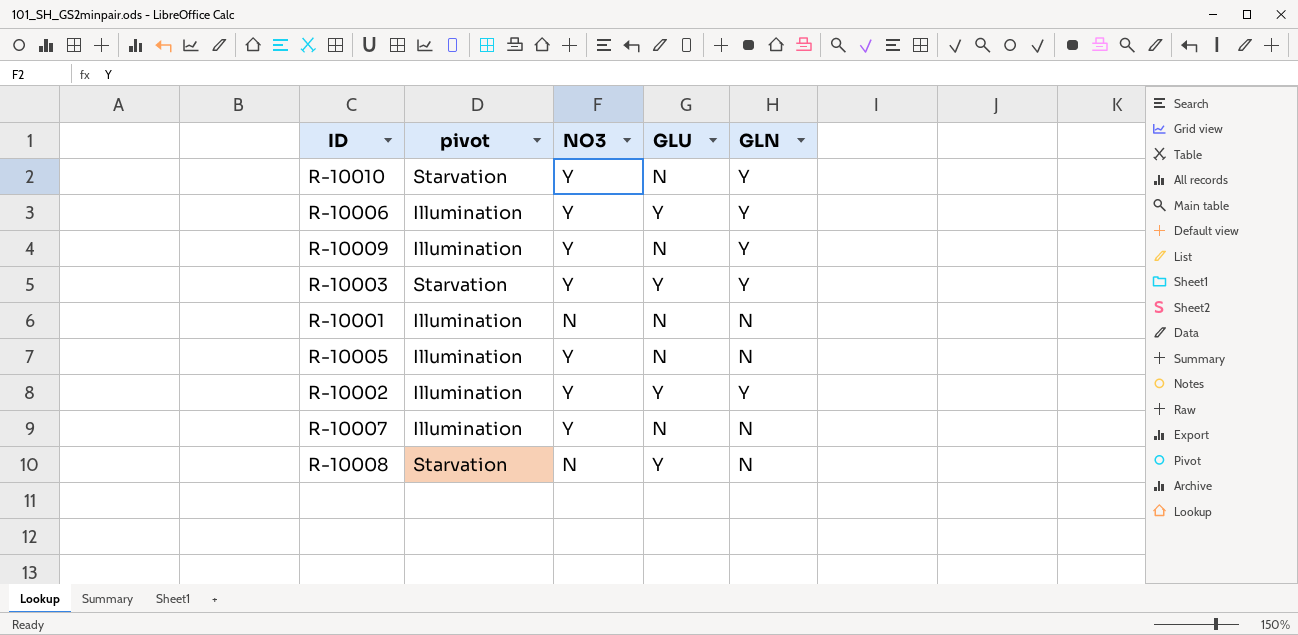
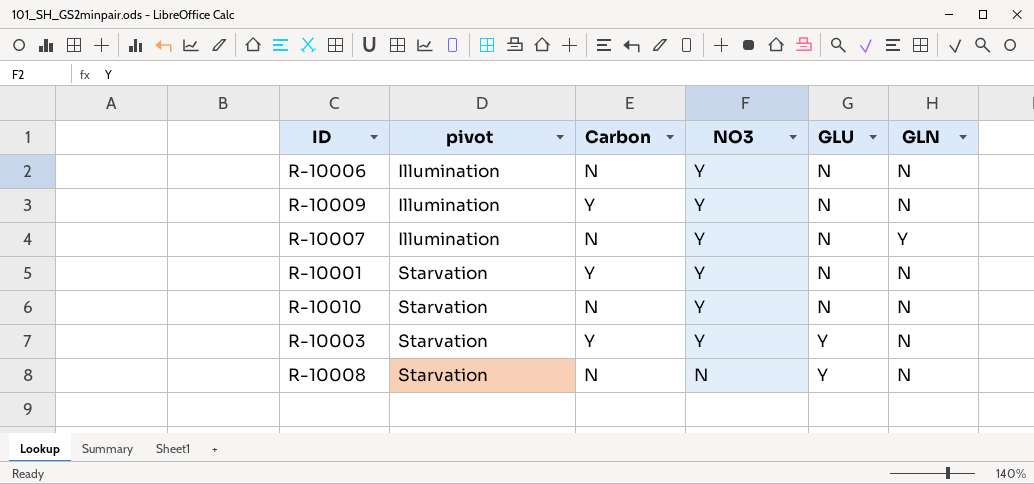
row order: none -> pivot ascending
column Carbon | position: none -> 3
row R-10005: Illumination | Y | N | N -> none
row R-10002: Illumination | Y | Y | Y -> none
R-10006 | GLU: Y -> N
R-10006 | GLN: Y -> N
R-10009 | GLN: Y -> N
R-10007 | GLN: N -> Y
R-10001 | pivot: Illumination -> Starvation
R-10001 | NO3: N -> Y
R-10010 | GLN: Y -> N
R-10003 | GLN: Y -> N

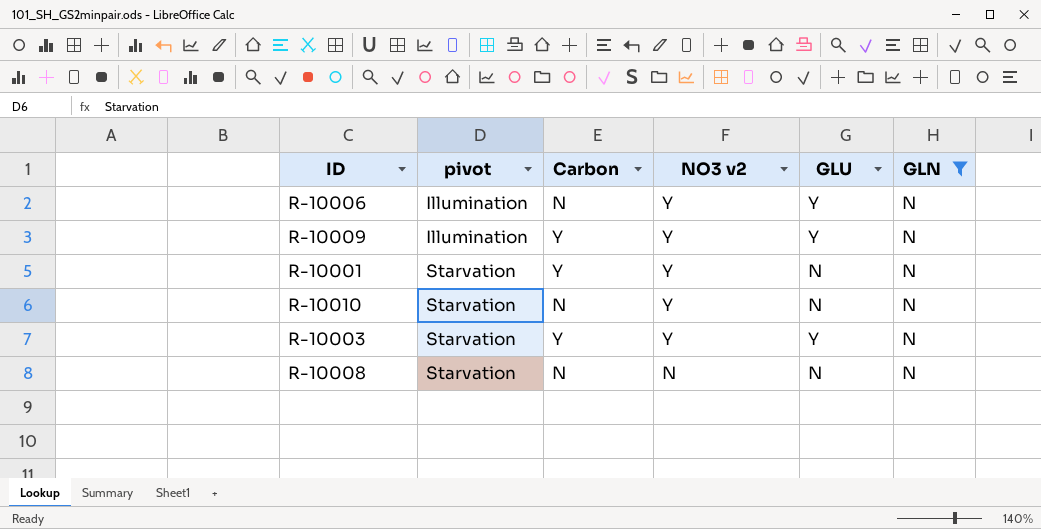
filter: none -> GLN = N
column name: NO3 -> NO3 v2
R-10006 | GLU: N -> Y
R-10009 | GLU: N -> Y
R-10008 | GLU: Y -> N

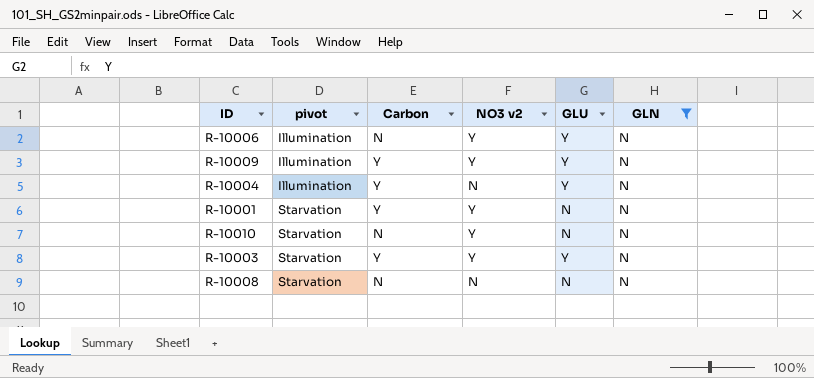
row R-10004: none -> Illumination | Y | N | Y | N

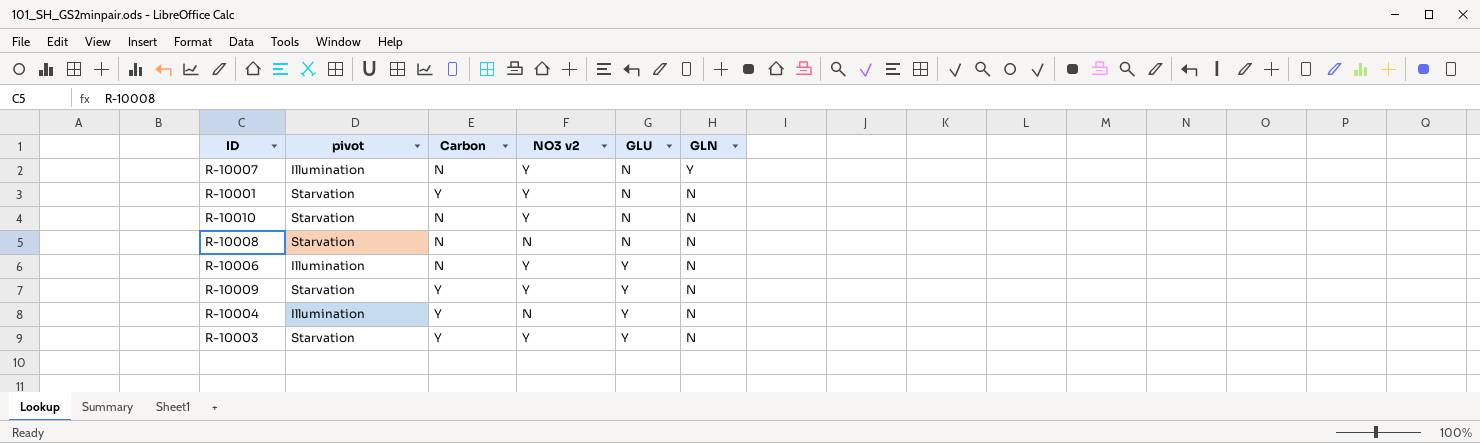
filter: GLN = N -> none
row order: pivot ascending -> GLU ascending
R-10009 | pivot: Illumination -> Starvation

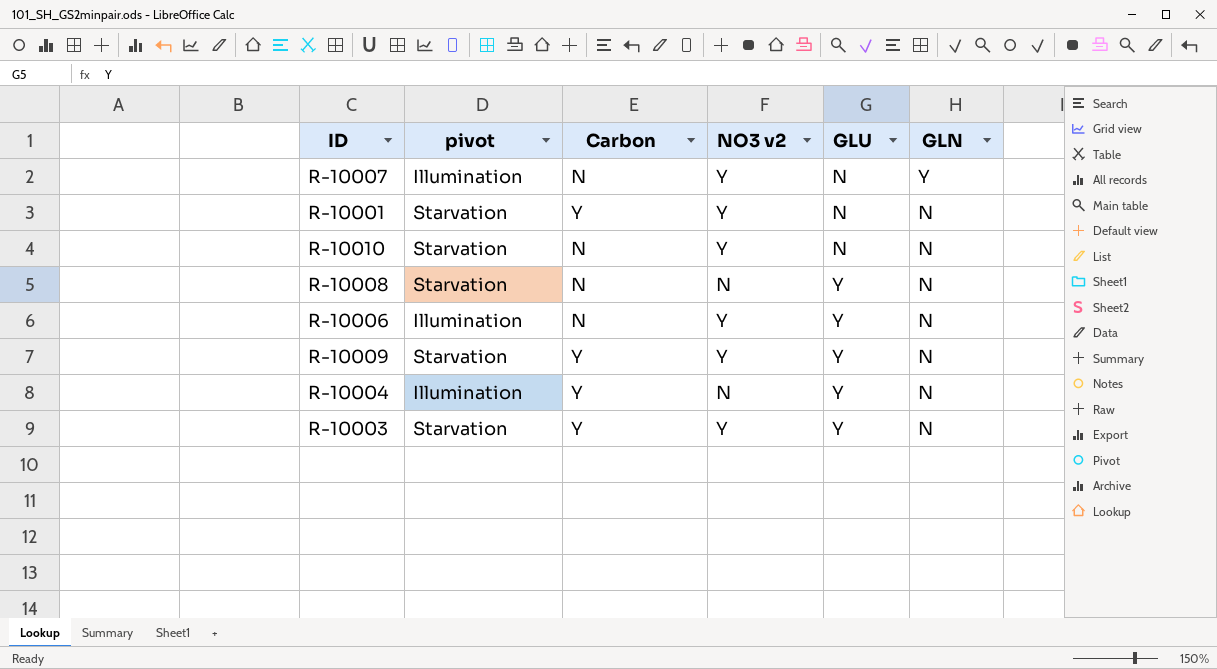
R-10008 | GLU: N -> Y

